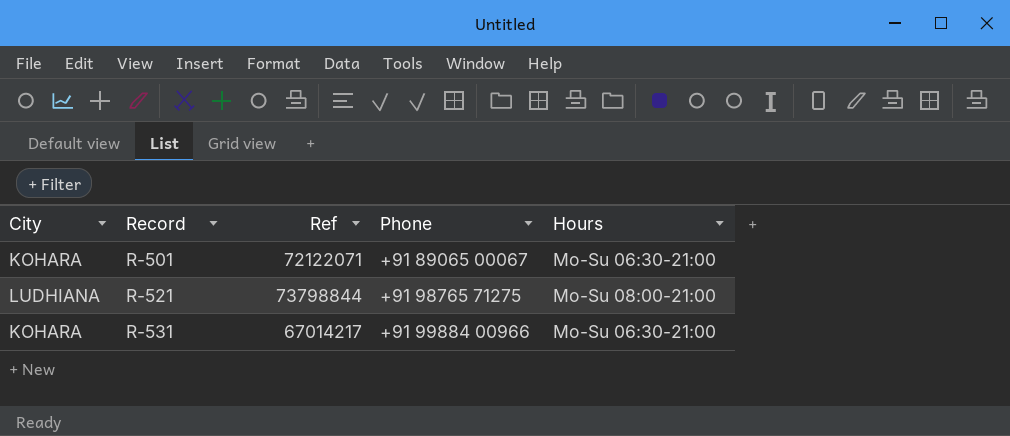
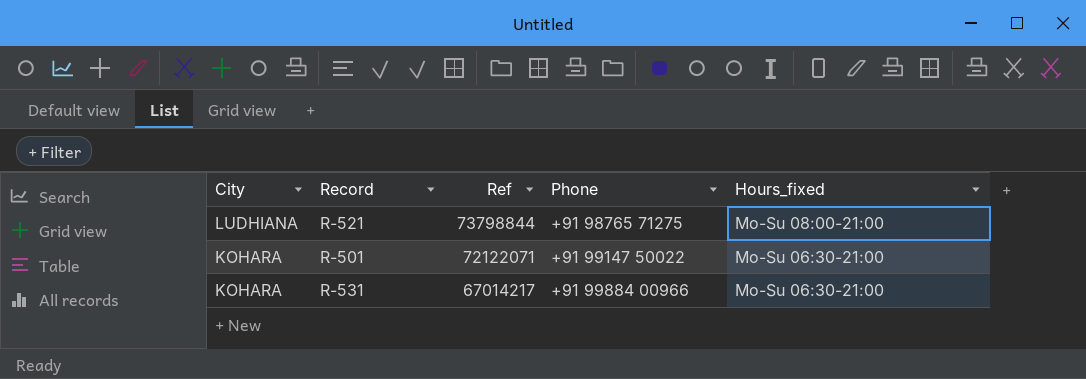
row order: Record ascending -> City descending
column name: Hours -> Hours_fixed
R-501 | Phone: +91 89065 00067 -> +91 99147 50022

